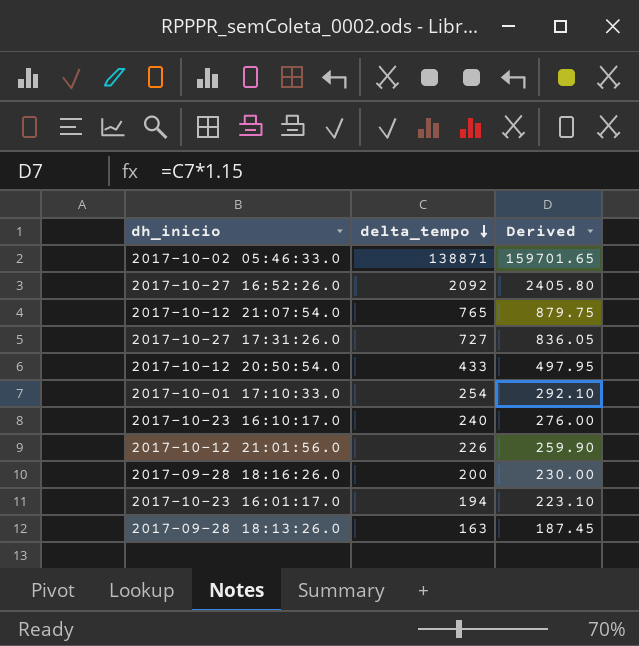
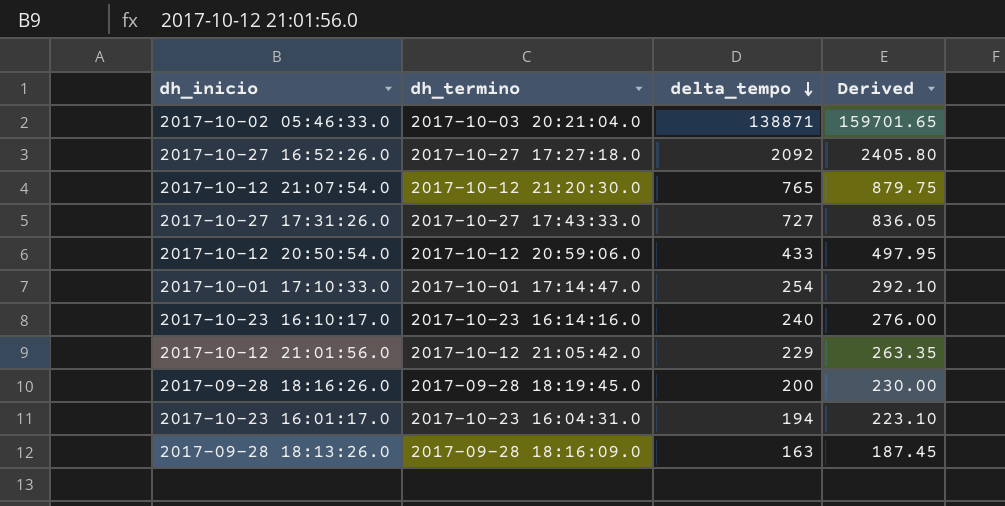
column dh_termino | position: none -> 2
2017-10-12 21:01:56.0 | delta_tempo: 226 -> 229
2017-10-12 21:01:56.0 | Derived: 259.90 -> 263.35

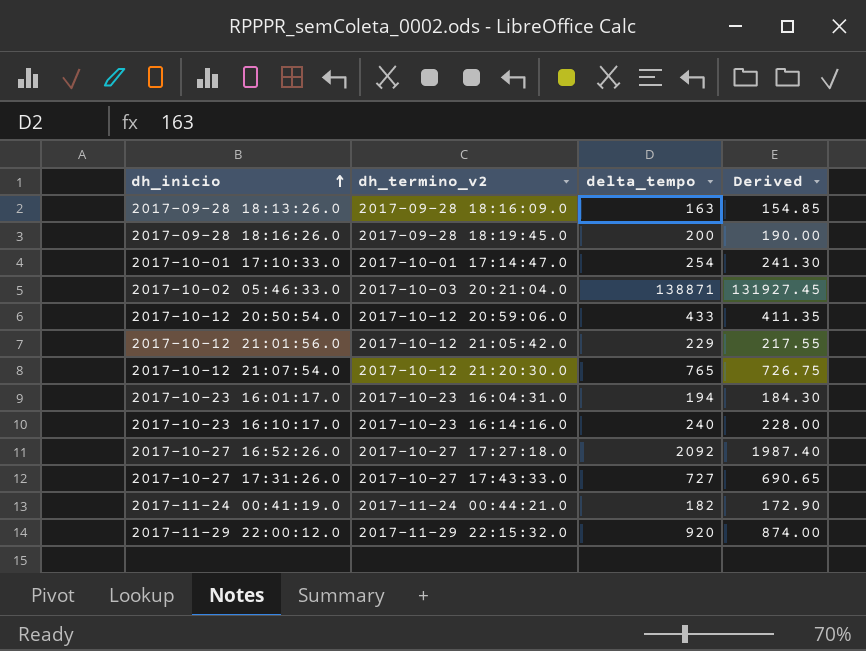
row order: delta_tempo descending -> dh_inicio ascending
column name: dh_termino -> dh_termino_v2
column Derived | formula: [delta_tempo] * 1.15 -> [delta_tempo] * 0.95
row 2017-11-24 00:41:19.0: none -> 2017-11-24 00:44:21.0 | 182 | 172.90
row 2017-11-29 22:00:12.0: none -> 2017-11-29 22:15:32.0 | 920 | 874.00

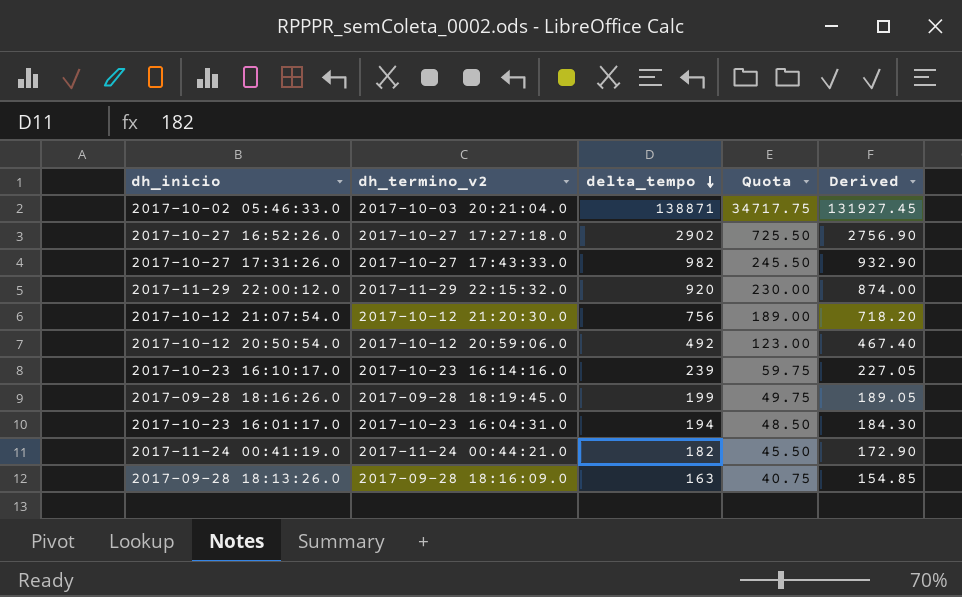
row order: dh_inicio ascending -> delta_tempo descending
column Quota | formula: none -> [delta_tempo] * 0.25
row 2017-10-01 17:10:33.0: 2017-10-01 17:14:47.0 | 254 | 241.30 -> none
row 2017-10-12 21:01:56.0: 2017-10-12 21:05:42.0 | 229 | 217.55 -> none
2017-10-27 16:52:26.0 | delta_tempo: 2092 -> 2902
2017-10-27 16:52:26.0 | Derived: 1987.40 -> 2756.90
2017-10-27 17:31:26.0 | delta_tempo: 727 -> 982
2017-10-27 17:31:26.0 | Derived: 690.65 -> 932.90
2017-10-12 21:07:54.0 | delta_tempo: 765 -> 756
2017-10-12 21:07:54.0 | Derived: 726.75 -> 718.20
2017-10-12 20:50:54.0 | delta_tempo: 433 -> 492
2017-10-12 20:50:54.0 | Derived: 411.35 -> 467.40
2017-10-23 16:10:17.0 | delta_tempo: 240 -> 239
2017-10-23 16:10:17.0 | Derived: 228.00 -> 227.05
2017-09-28 18:16:26.0 | delta_tempo: 200 -> 199
2017-09-28 18:16:26.0 | Derived: 190.00 -> 189.05

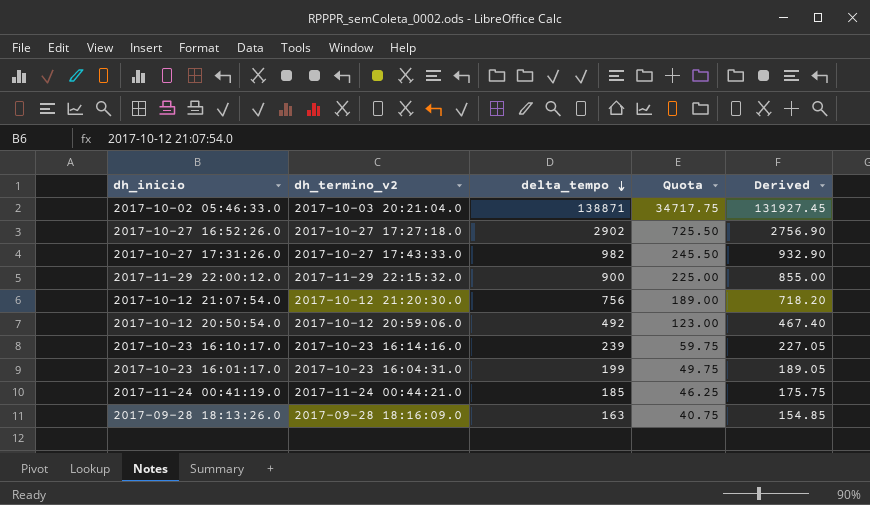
row 2017-09-28 18:16:26.0: 2017-09-28 18:19:45.0 | 199 | 49.75 | 189.05 -> none
2017-11-29 22:00:12.0 | delta_tempo: 920 -> 900
2017-11-29 22:00:12.0 | Quota: 230.00 -> 225.00
2017-11-29 22:00:12.0 | Derived: 874.00 -> 855.00
2017-10-23 16:01:17.0 | delta_tempo: 194 -> 199
2017-10-23 16:01:17.0 | Quota: 48.50 -> 49.75
2017-10-23 16:01:17.0 | Derived: 184.30 -> 189.05
2017-11-24 00:41:19.0 | delta_tempo: 182 -> 185
2017-11-24 00:41:19.0 | Quota: 45.50 -> 46.25
2017-11-24 00:41:19.0 | Derived: 172.90 -> 175.75

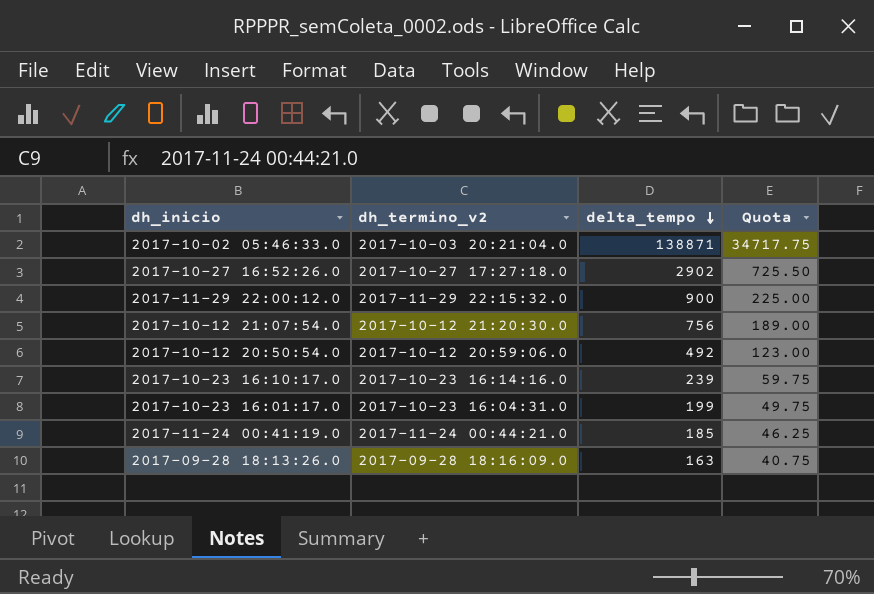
column Derived | formula: [delta_tempo] * 0.95 -> none
row 2017-10-27 17:31:26.0: 2017-10-27 17:43:33.0 | 982 | 245.50 | 932.90 -> none

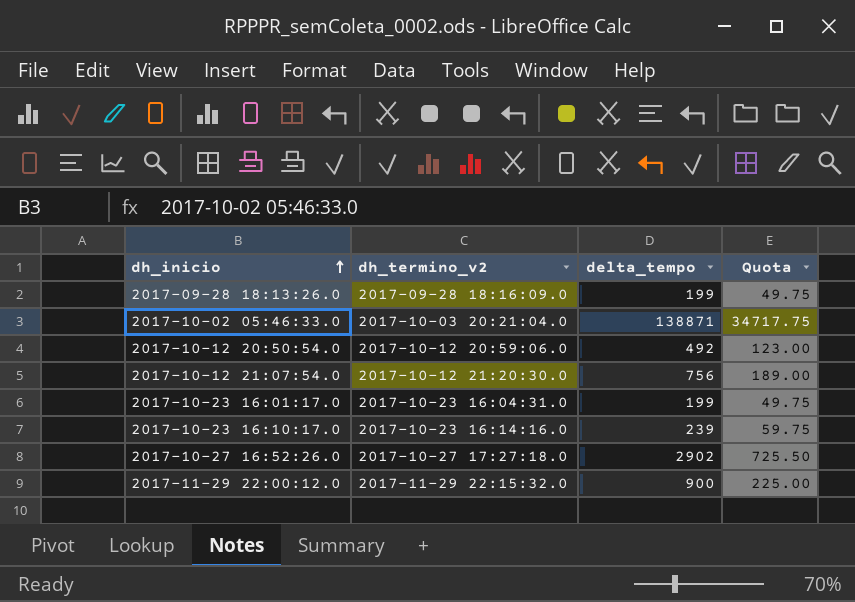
row order: delta_tempo descending -> dh_inicio ascending
row 2017-11-24 00:41:19.0: 2017-11-24 00:44:21.0 | 185 | 46.25 -> none
2017-09-28 18:13:26.0 | delta_tempo: 163 -> 199
2017-09-28 18:13:26.0 | Quota: 40.75 -> 49.75

